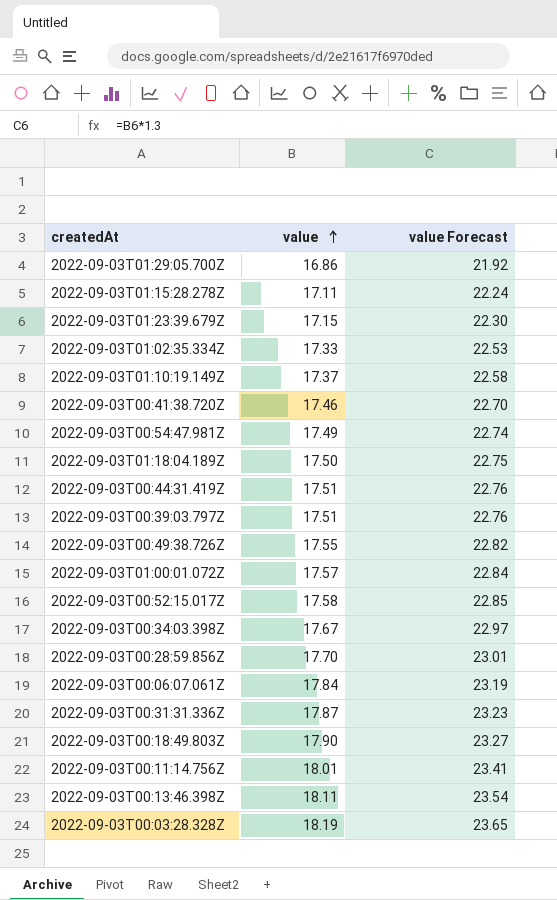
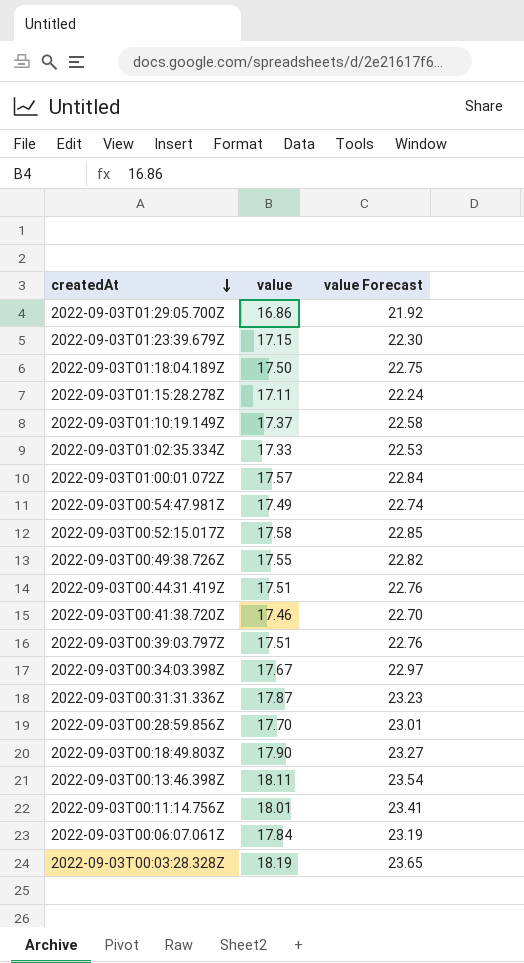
row order: value ascending -> createdAt descending

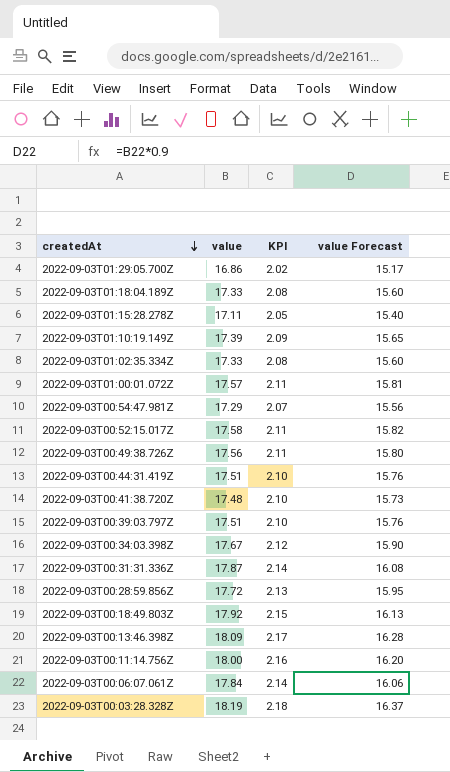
column KPI | formula: none -> [value] * 0.12
column value Forecast | formula: [value] * 1.3 -> [value] * 0.9
row 2022-09-03T01:23:39.679Z: 17.15 | 22.30 -> none
2022-09-03T01:18:04.189Z | value: 17.50 -> 17.33
2022-09-03T01:10:19.149Z | value: 17.37 -> 17.39
2022-09-03T00:54:47.981Z | value: 17.49 -> 17.29
2022-09-03T00:49:38.726Z | value: 17.55 -> 17.56
2022-09-03T00:41:38.720Z | value: 17.46 -> 17.48
2022-09-03T00:28:59.856Z | value: 17.70 -> 17.72
2022-09-03T00:18:49.803Z | value: 17.90 -> 17.92
2022-09-03T00:13:46.398Z | value: 18.11 -> 18.09
2022-09-03T00:11:14.756Z | value: 18.01 -> 18.00

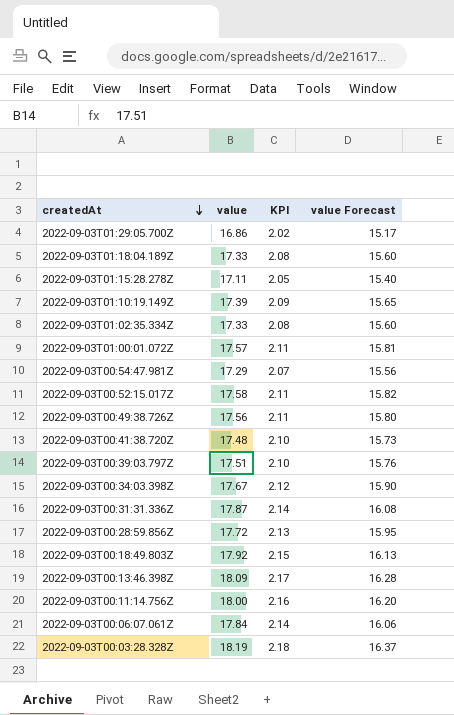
row 2022-09-03T00:44:31.419Z: 17.51 | 2.10 | 15.76 -> none

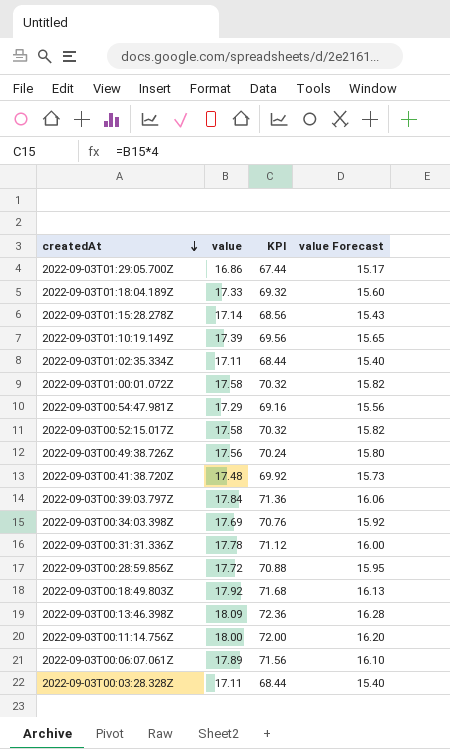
column KPI | formula: [value] * 0.12 -> [value] * 4
2022-09-03T01:15:28.278Z | value: 17.11 -> 17.14
2022-09-03T01:15:28.278Z | value Forecast: 15.40 -> 15.43
2022-09-03T01:02:35.334Z | value: 17.33 -> 17.11
2022-09-03T01:02:35.334Z | value Forecast: 15.60 -> 15.40
2022-09-03T01:00:01.072Z | value: 17.57 -> 17.58
2022-09-03T01:00:01.072Z | value Forecast: 15.81 -> 15.82
2022-09-03T00:39:03.797Z | value: 17.51 -> 17.84
2022-09-03T00:39:03.797Z | value Forecast: 15.76 -> 16.06
2022-09-03T00:34:03.398Z | value: 17.67 -> 17.69
2022-09-03T00:34:03.398Z | value Forecast: 15.90 -> 15.92
2022-09-03T00:31:31.336Z | value: 17.87 -> 17.78
2022-09-03T00:31:31.336Z | value Forecast: 16.08 -> 16.00
2022-09-03T00:06:07.061Z | value: 17.84 -> 17.89
2022-09-03T00:06:07.061Z | value Forecast: 16.06 -> 16.10
2022-09-03T00:03:28.328Z | value: 18.19 -> 17.11
2022-09-03T00:03:28.328Z | value Forecast: 16.37 -> 15.40

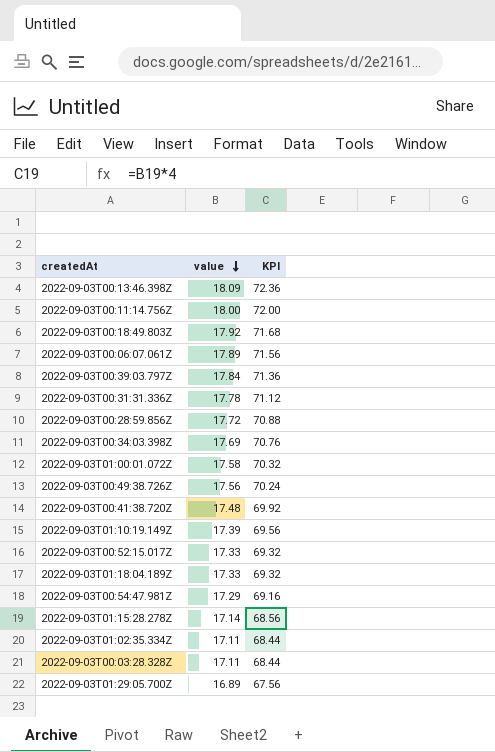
row order: createdAt descending -> value descending
column value Forecast | formula: [value] * 0.9 -> none
2022-09-03T00:52:15.017Z | value: 17.58 -> 17.33
2022-09-03T00:52:15.017Z | KPI: 70.32 -> 69.32
2022-09-03T01:29:05.700Z | value: 16.86 -> 16.89
2022-09-03T01:29:05.700Z | KPI: 67.44 -> 67.56

